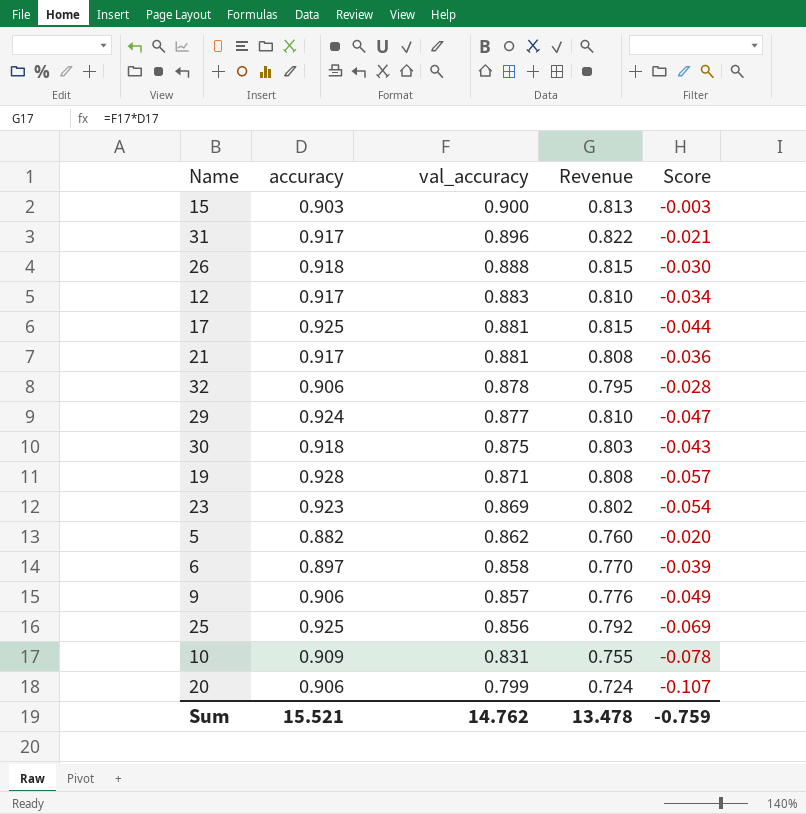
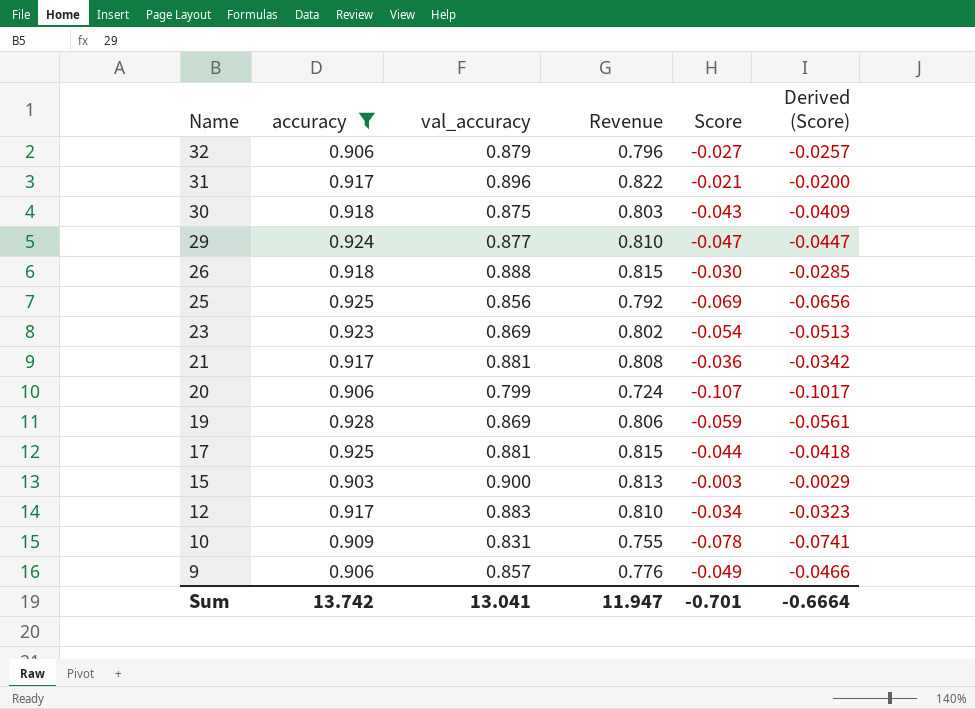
filter: none -> accuracy >= 0.903
row order: val_accuracy descending -> Name descending
column Derived (Score) | formula: none -> [Score] * 0.95
32 | val_accuracy: 0.878 -> 0.879
32 | Revenue: 0.795 -> 0.796
32 | Score: -0.028 -> -0.027
19 | val_accuracy: 0.871 -> 0.869
19 | Revenue: 0.808 -> 0.806
19 | Score: -0.057 -> -0.059
Sum | accuracy: 15.521 -> 13.742
Sum | val_accuracy: 14.762 -> 13.041
Sum | Revenue: 13.478 -> 11.947
Sum | Score: -0.759 -> -0.701

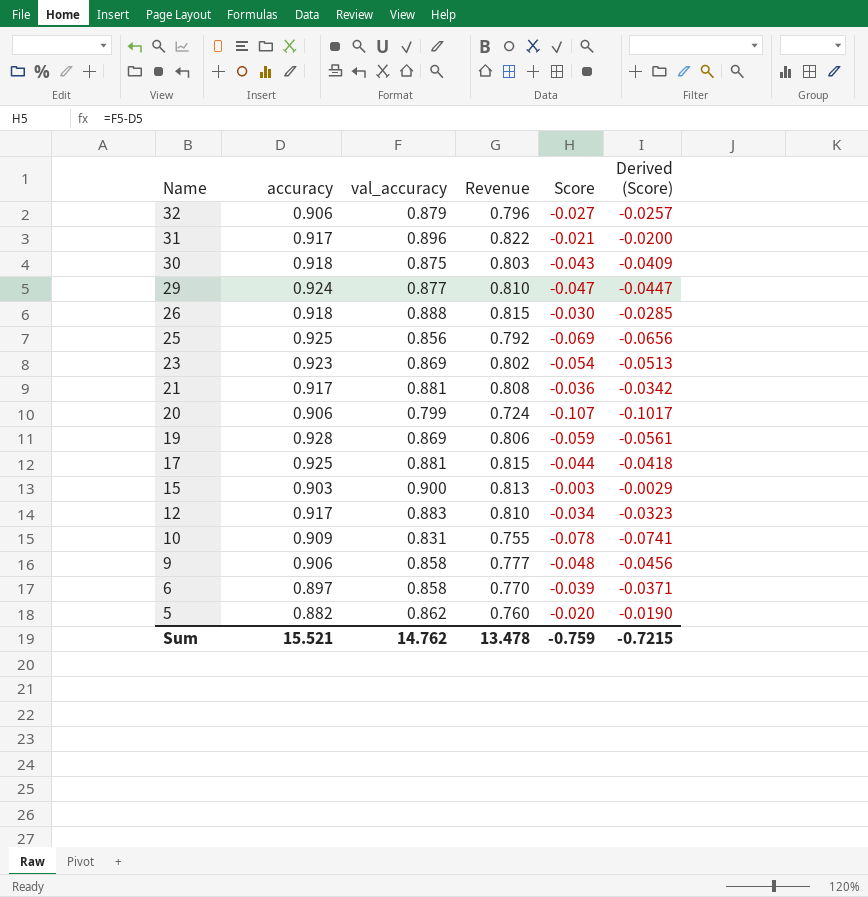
filter: accuracy >= 0.903 -> none
9 | val_accuracy: 0.857 -> 0.858
9 | Revenue: 0.776 -> 0.777
9 | Score: -0.049 -> -0.048
9 | Derived (Score): -0.0466 -> -0.0456
Sum | accuracy: 13.742 -> 15.521
Sum | val_accuracy: 13.041 -> 14.762
Sum | Revenue: 11.947 -> 13.478
Sum | Score: -0.701 -> -0.759
Sum | Derived (Score): -0.6664 -> -0.7215

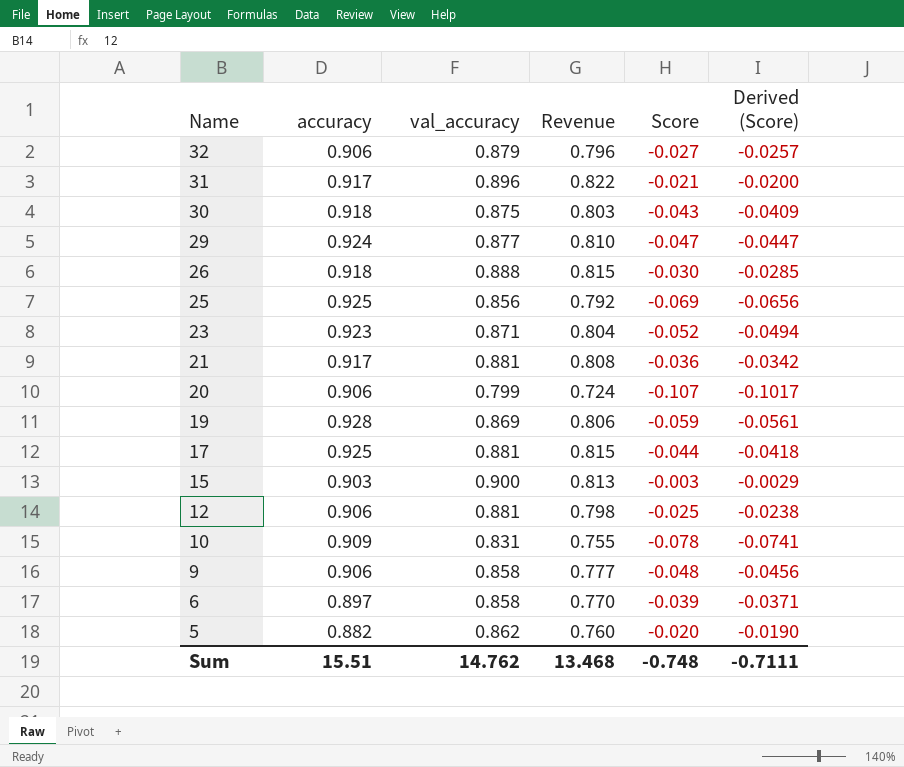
23 | val_accuracy: 0.869 -> 0.871
23 | Revenue: 0.802 -> 0.804
23 | Score: -0.054 -> -0.052
23 | Derived (Score): -0.0513 -> -0.0494
12 | accuracy: 0.917 -> 0.906
12 | val_accuracy: 0.883 -> 0.881
12 | Revenue: 0.810 -> 0.798
12 | Score: -0.034 -> -0.025
12 | Derived (Score): -0.0323 -> -0.0238
Sum | accuracy: 15.521 -> 15.51
Sum | Revenue: 13.478 -> 13.468
Sum | Score: -0.759 -> -0.748
Sum | Derived (Score): -0.7215 -> -0.7111

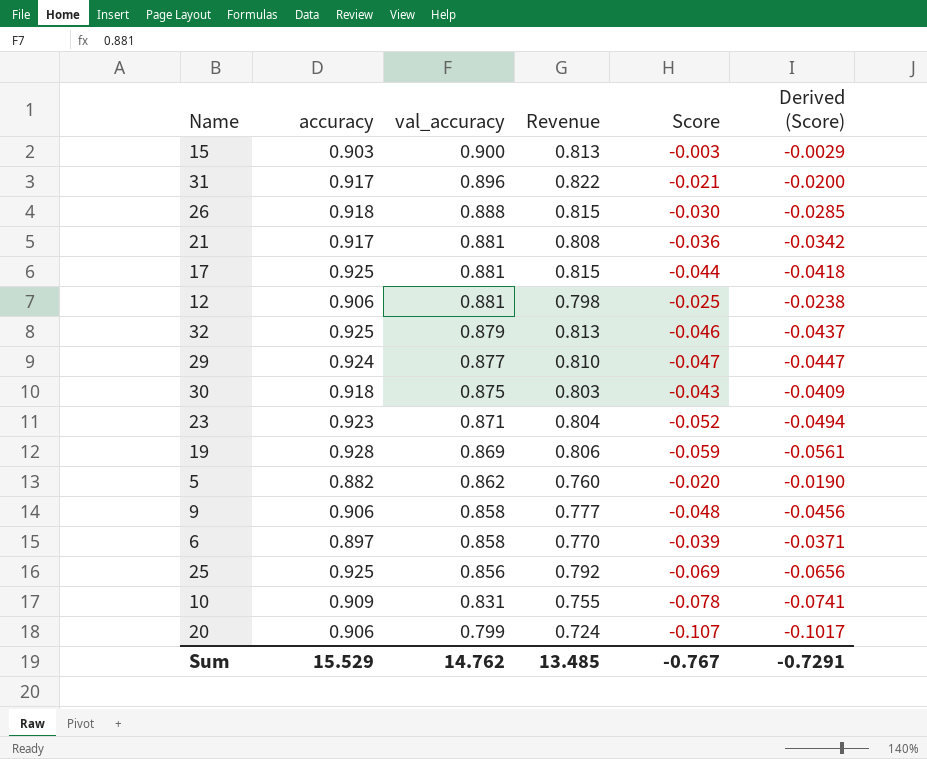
row order: Name descending -> val_accuracy descending
32 | accuracy: 0.906 -> 0.925
32 | Revenue: 0.796 -> 0.813
32 | Score: -0.027 -> -0.046
32 | Derived (Score): -0.0257 -> -0.0437
Sum | accuracy: 15.51 -> 15.529
Sum | Revenue: 13.468 -> 13.485
Sum | Score: -0.748 -> -0.767
Sum | Derived (Score): -0.7111 -> -0.7291

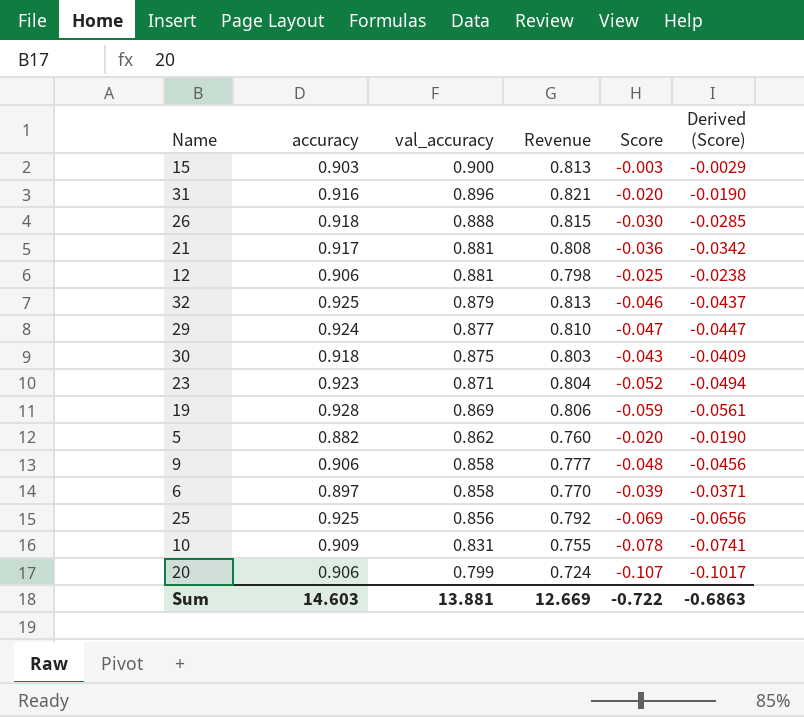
row 17: 0.925 | 0.881 | 0.815 | -0.044 | -0.0418 -> none
31 | accuracy: 0.917 -> 0.916
31 | Revenue: 0.822 -> 0.821
31 | Score: -0.021 -> -0.020
31 | Derived (Score): -0.0200 -> -0.0190
Sum | accuracy: 15.529 -> 14.603
Sum | val_accuracy: 14.762 -> 13.881
Sum | Revenue: 13.485 -> 12.669
Sum | Score: -0.767 -> -0.722
Sum | Derived (Score): -0.7291 -> -0.6863

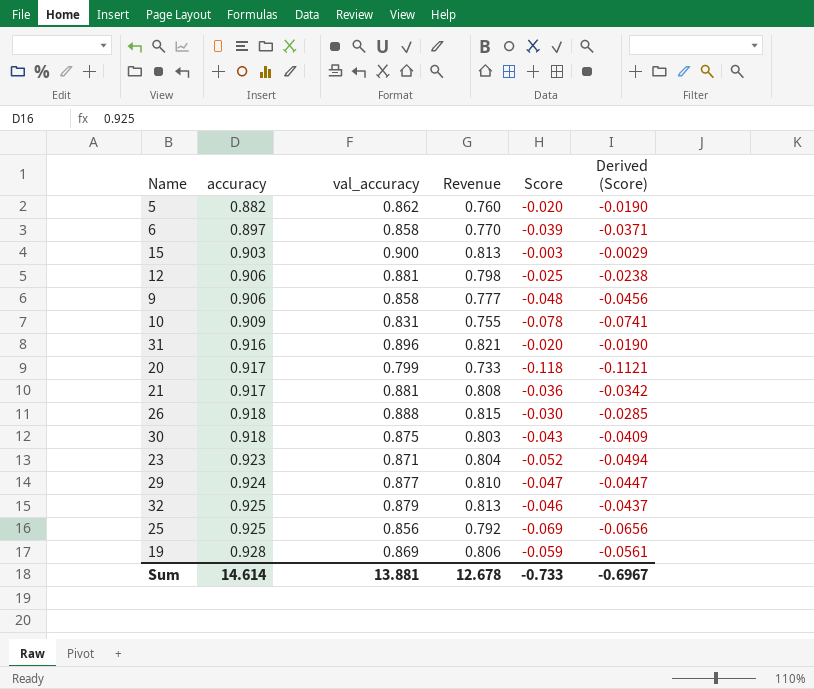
row order: val_accuracy descending -> accuracy ascending
20 | accuracy: 0.906 -> 0.917
20 | Revenue: 0.724 -> 0.733
20 | Score: -0.107 -> -0.118
20 | Derived (Score): -0.1017 -> -0.1121
Sum | accuracy: 14.603 -> 14.614
Sum | Revenue: 12.669 -> 12.678
Sum | Score: -0.722 -> -0.733
Sum | Derived (Score): -0.6863 -> -0.6967

